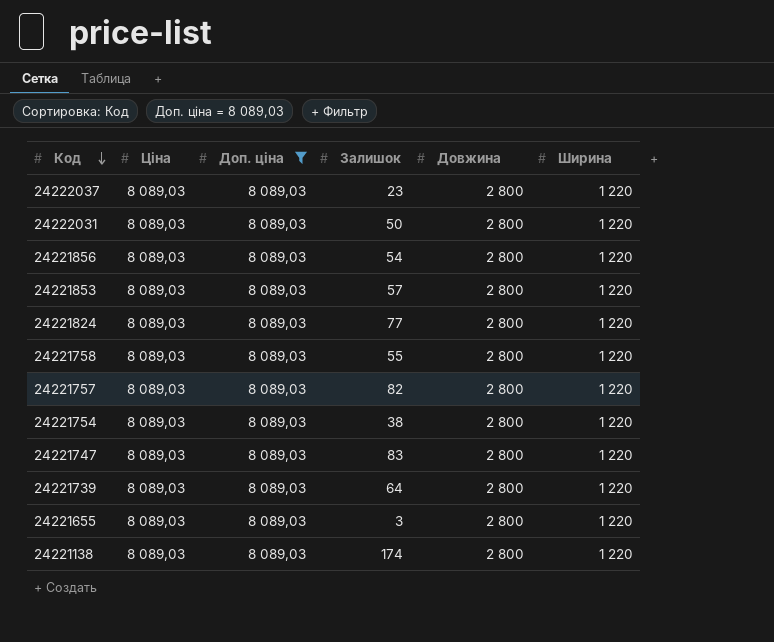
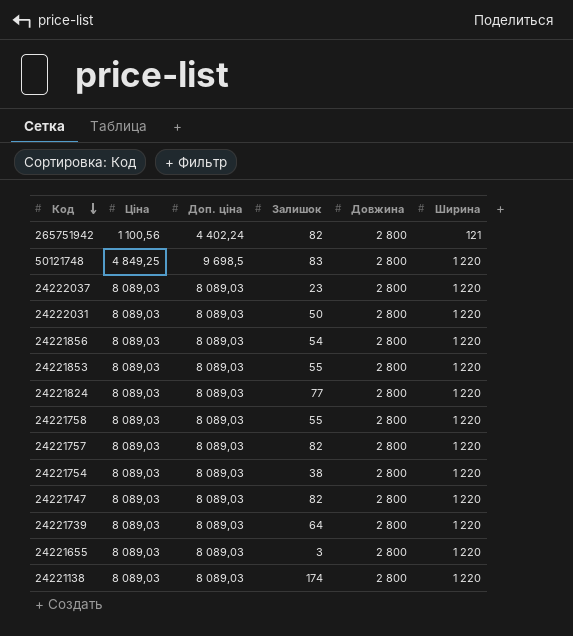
filter: Доп. ціна = 8 089,03 -> none
24221853 | Залишок: 57 -> 55
24221747 | Залишок: 83 -> 82

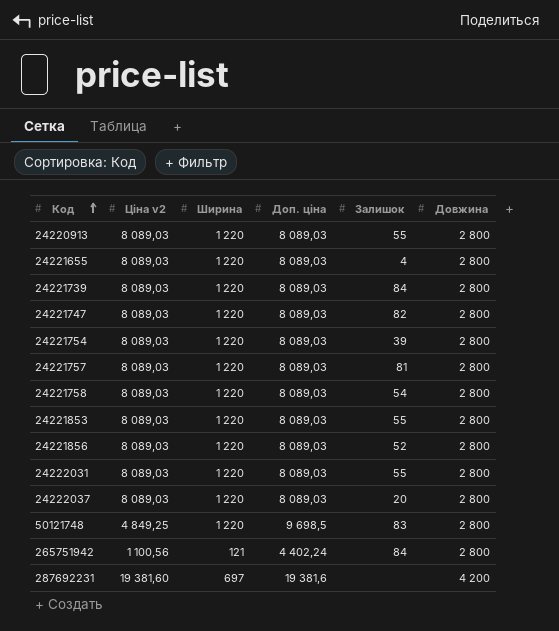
row order: Код descending -> Код ascending
column name: Ціна -> Ціна v2
column Ширина | position: 6 -> 3
row 24221824: 8 089,03 | 8 089,03 | 77 | 2 800 | 1 220 -> none
row 24221138: 8 089,03 | 8 089,03 | 174 | 2 800 | 1 220 -> none
row 24220913: none -> 8 089,03 | 1 220 | 8 089,03 | 55 | 2 800
24221655 | Залишок: 3 -> 4
24221739 | Залишок: 64 -> 84
24221754 | Залишок: 38 -> 39
24221757 | Залишок: 82 -> 81
24221758 | Залишок: 55 -> 54
24221856 | Залишок: 54 -> 52
24222031 | Залишок: 50 -> 55
24222037 | Залишок: 23 -> 20
265751942 | Залишок: 82 -> 84
row 287692231: none -> 19 381,60 | 697 | 19 381,6 | none | 4 200

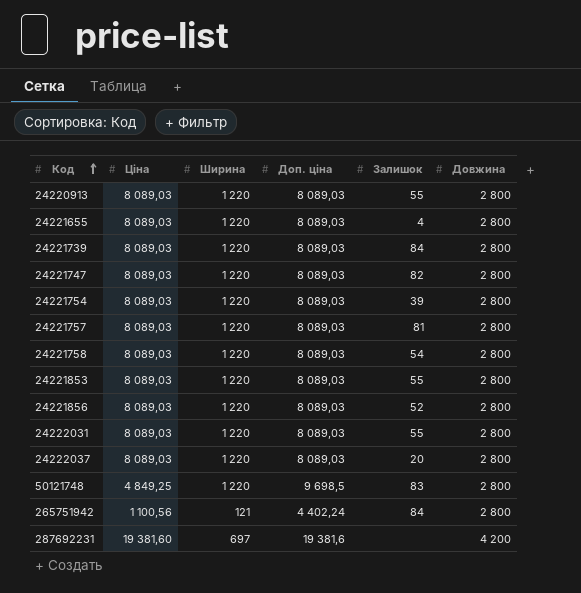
column name: Ціна v2 -> Ціна

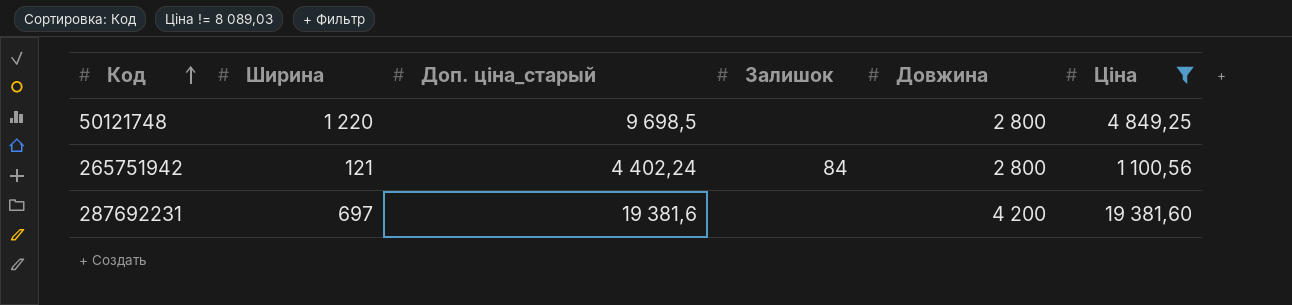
filter: none -> Ціна != 8 089,03
column name: Доп. ціна -> Доп. ціна_старый
column Ціна | position: 2 -> 6
50121748 | Залишок: 83 -> none

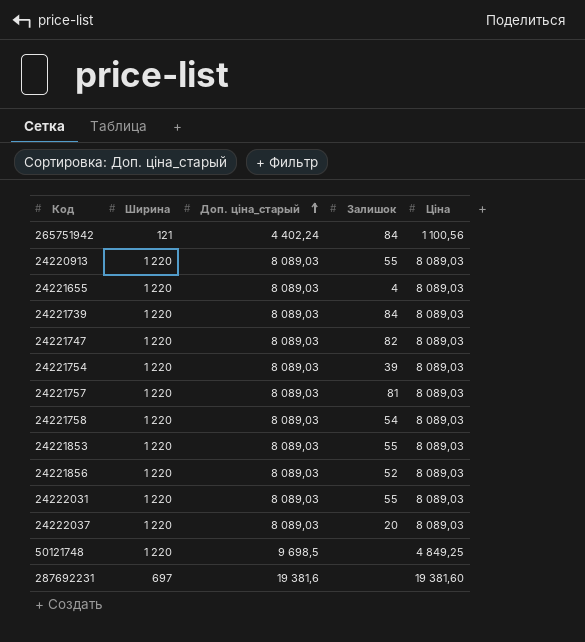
filter: Ціна != 8 089,03 -> none
row order: Код ascending -> Доп. ціна_старый ascending
column Довжина | position: 5 -> none

